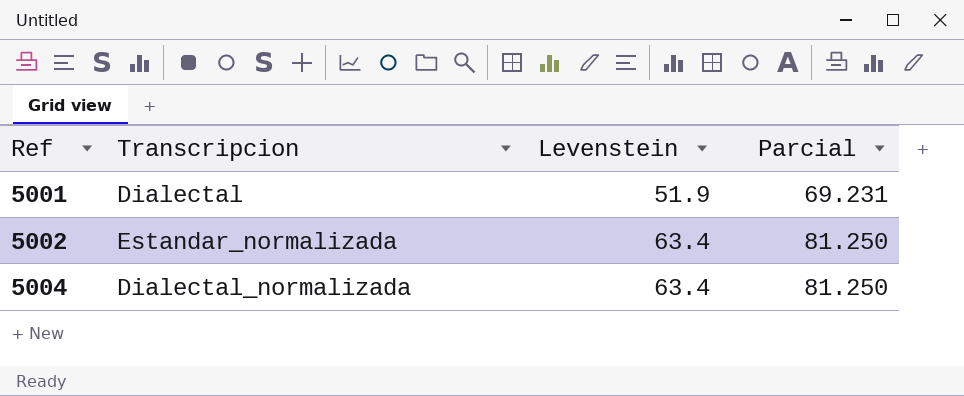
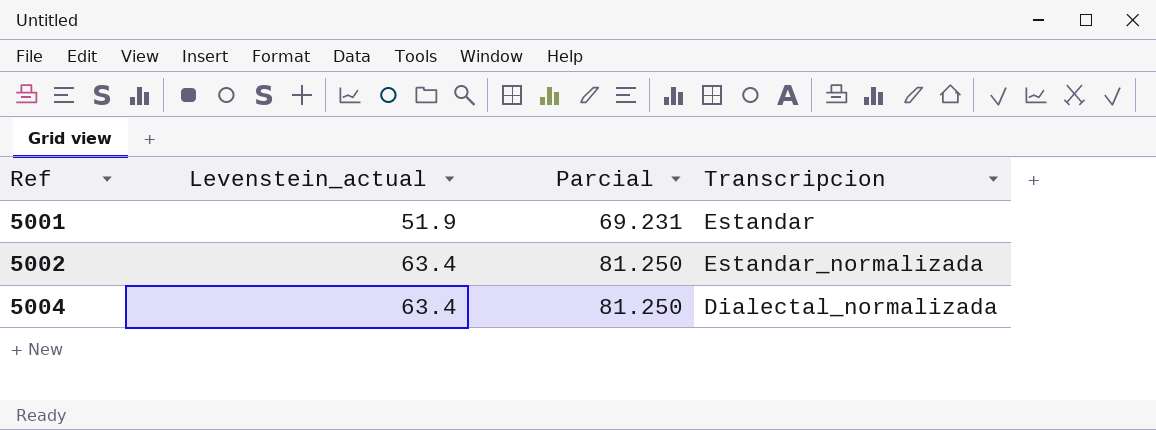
column name: Levenstein -> Levenstein_actual
column Transcripcion | position: 2 -> 4
5001 | Transcripcion: Dialectal -> Estandar

